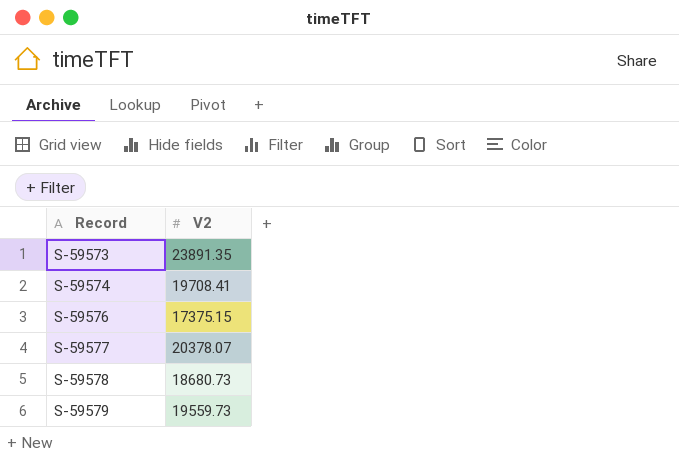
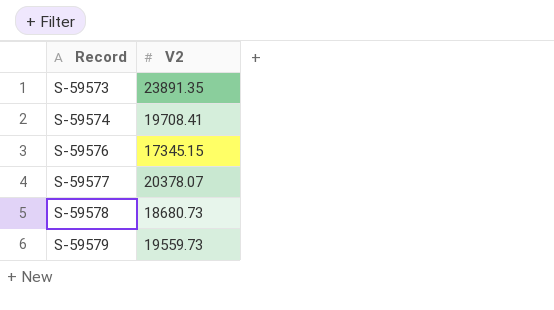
S-59576 | V2: 17375.15 -> 17345.15

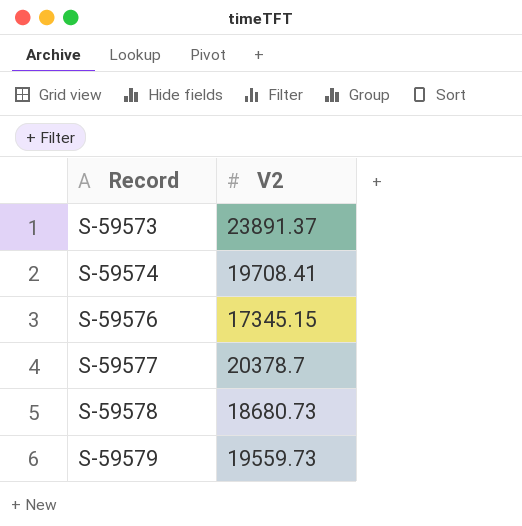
S-59573 | V2: 23891.35 -> 23891.37
S-59577 | V2: 20378.07 -> 20378.7

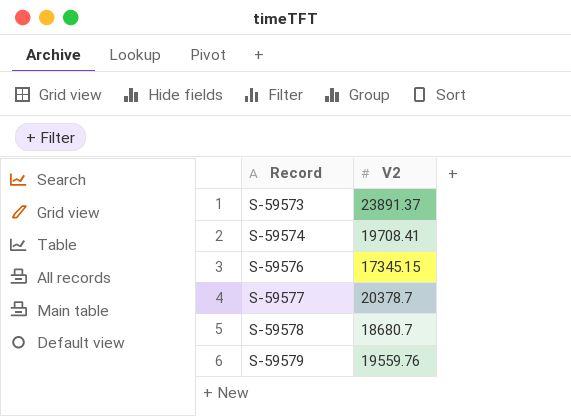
S-59578 | V2: 18680.73 -> 18680.7
S-59579 | V2: 19559.73 -> 19559.76

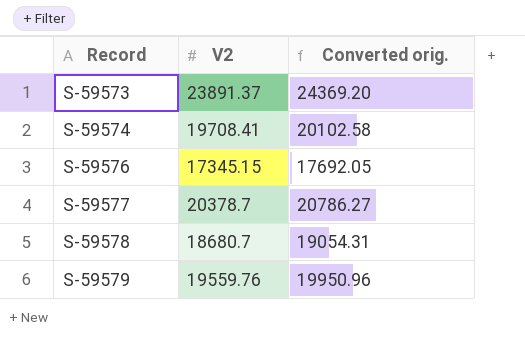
column Converted orig. | formula: none -> [V2] * 1.02

